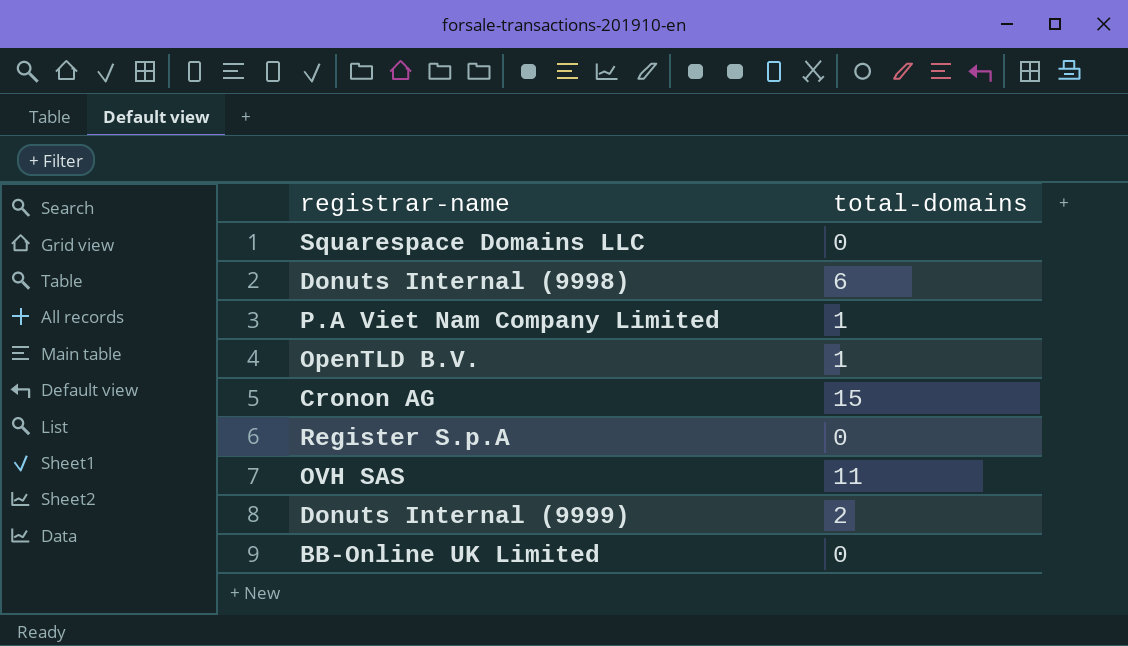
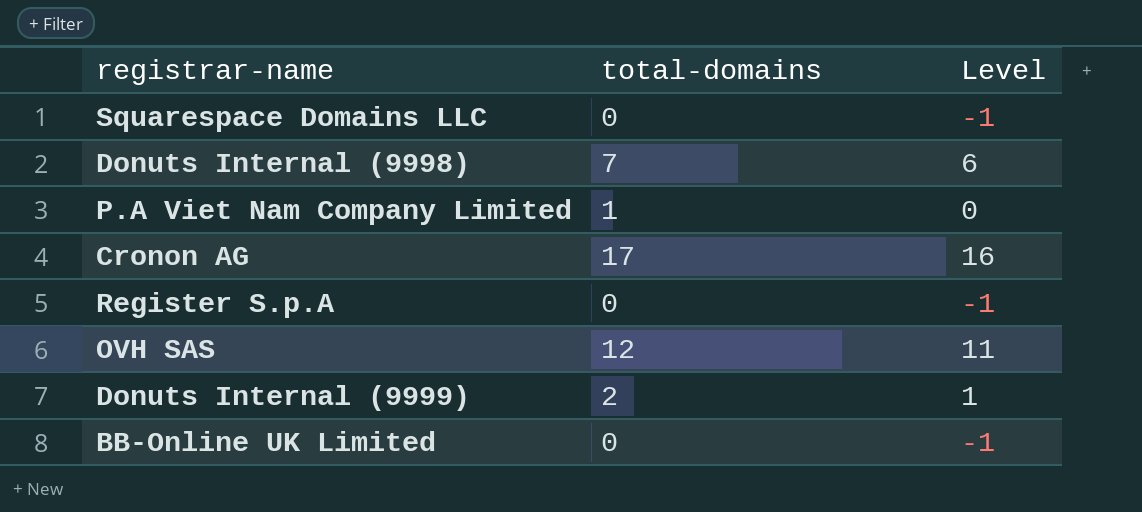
column Level | formula: none -> [total-domains] - 1
row OpenTLD B.V.: 1 -> none
Donuts Internal (9998) | total-domains: 6 -> 7
Cronon AG | total-domains: 15 -> 17
OVH SAS | total-domains: 11 -> 12

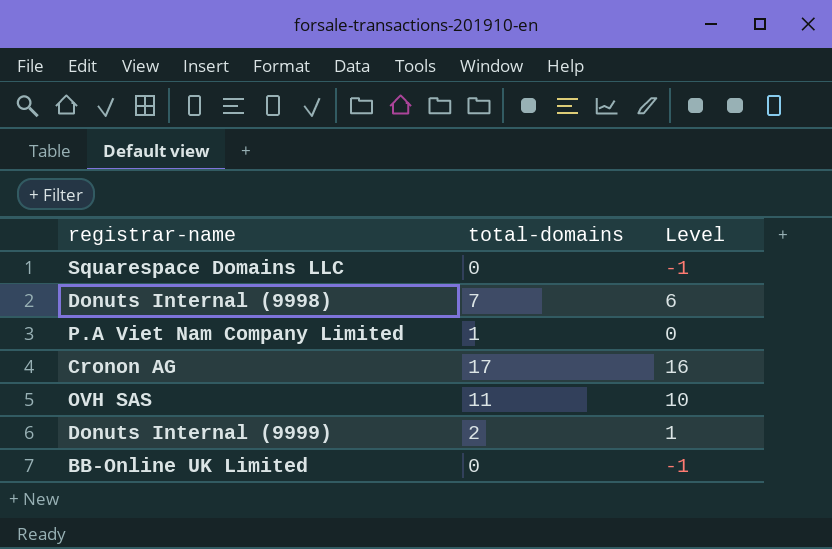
row Register S.p.A: 0 | -1 -> none
OVH SAS | total-domains: 12 -> 11
OVH SAS | Level: 11 -> 10

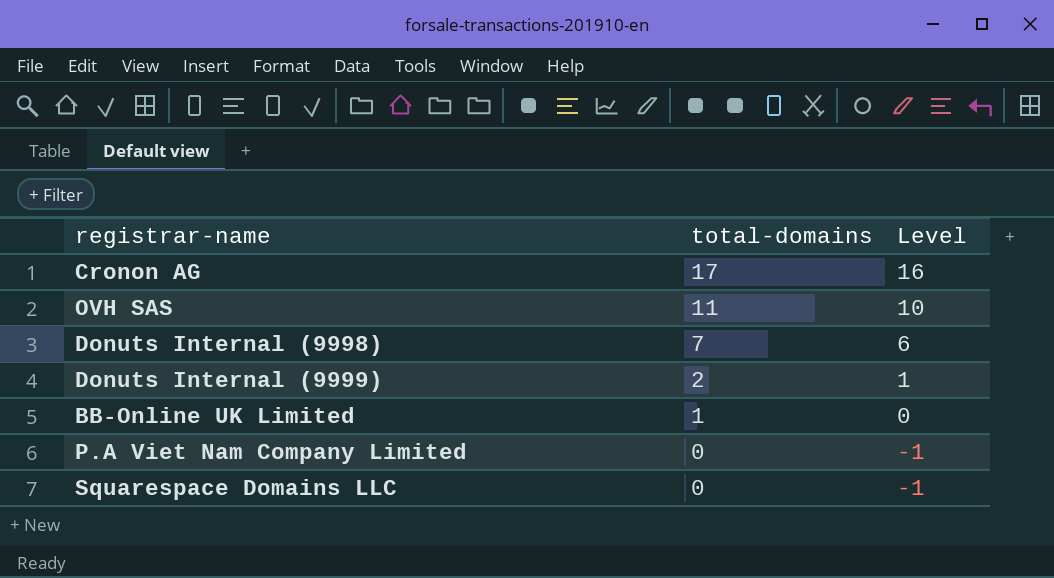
row order: none -> total-domains descending
BB-Online UK Limited | total-domains: 0 -> 1
BB-Online UK Limited | Level: -1 -> 0
P.A Viet Nam Company Limited | total-domains: 1 -> 0
P.A Viet Nam Company Limited | Level: 0 -> -1

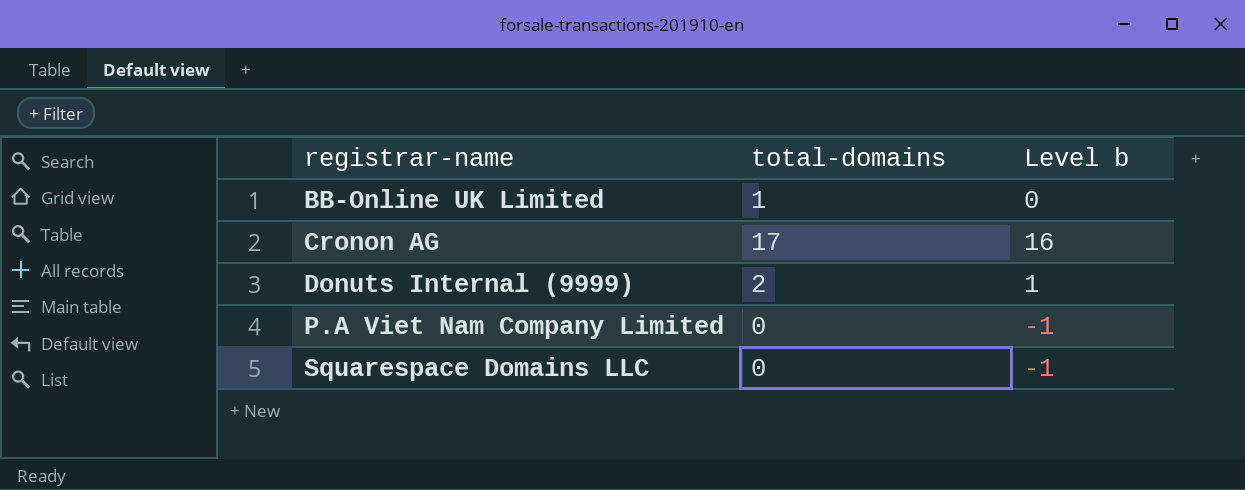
row order: total-domains descending -> registrar-name ascending
column name: Level -> Level b
row OVH SAS: 11 | 10 -> none
row Donuts Internal (9998): 7 | 6 -> none

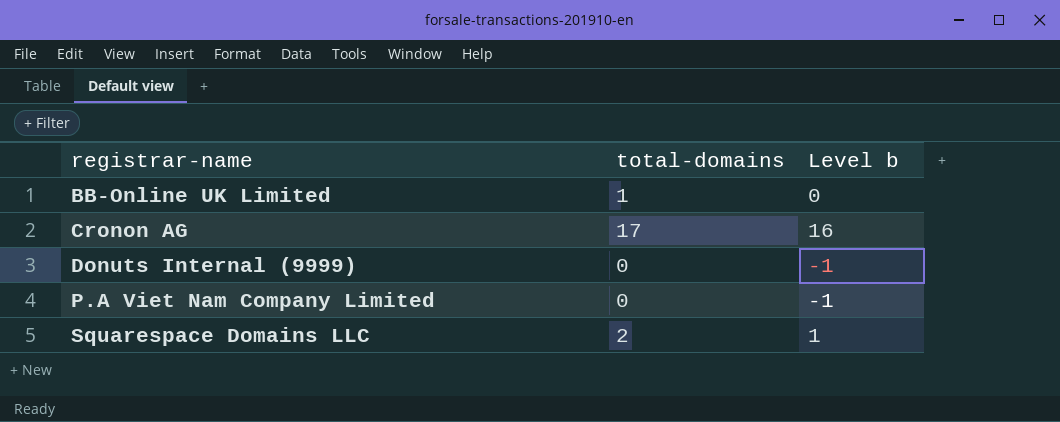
Donuts Internal (9999) | total-domains: 2 -> 0
Donuts Internal (9999) | Level b: 1 -> -1
Squarespace Domains LLC | total-domains: 0 -> 2
Squarespace Domains LLC | Level b: -1 -> 1

